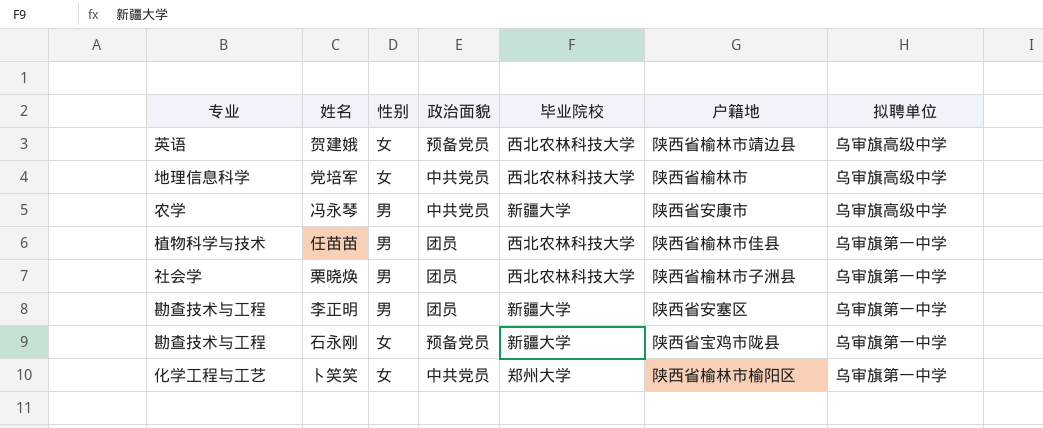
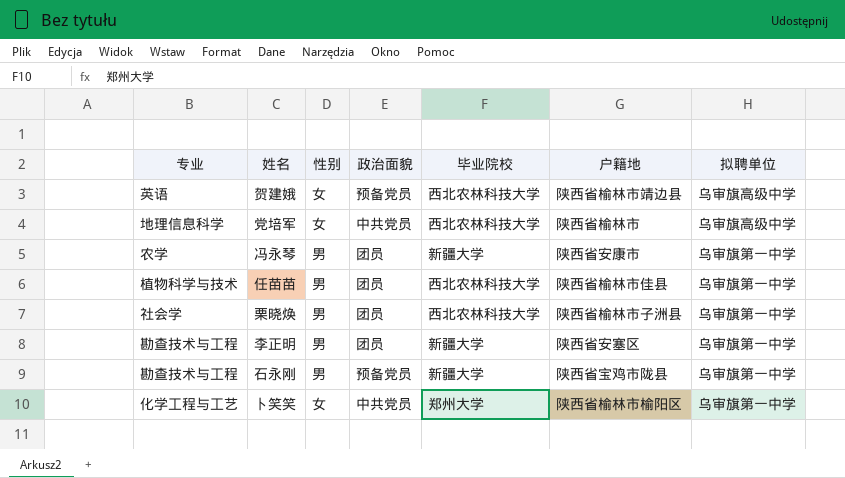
冯永琴 | 政治面貌: 中共党员 -> 团员
冯永琴 | 拟聘单位: 乌审旗高级中学 -> 乌审旗第一中学
石永刚 | 性别: 女 -> 男

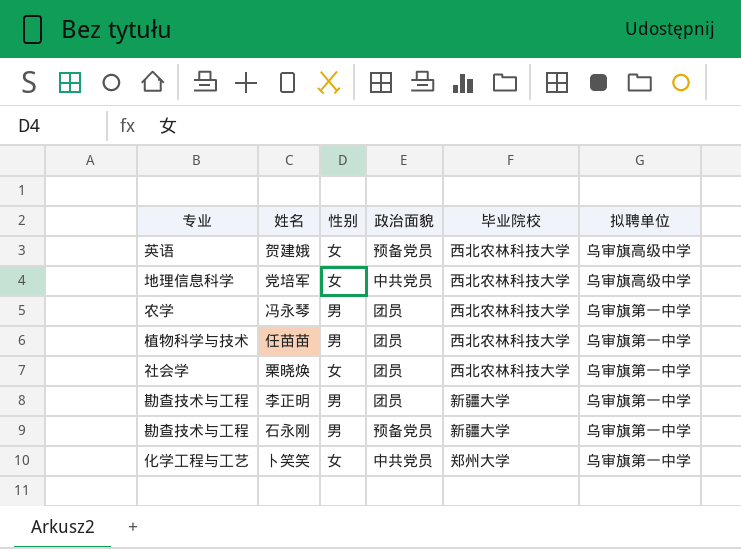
column 户籍地 | position: 6 -> none
冯永琴 | 毕业院校: 新疆大学 -> 西北农林科技大学
栗晓焕 | 性别: 男 -> 女

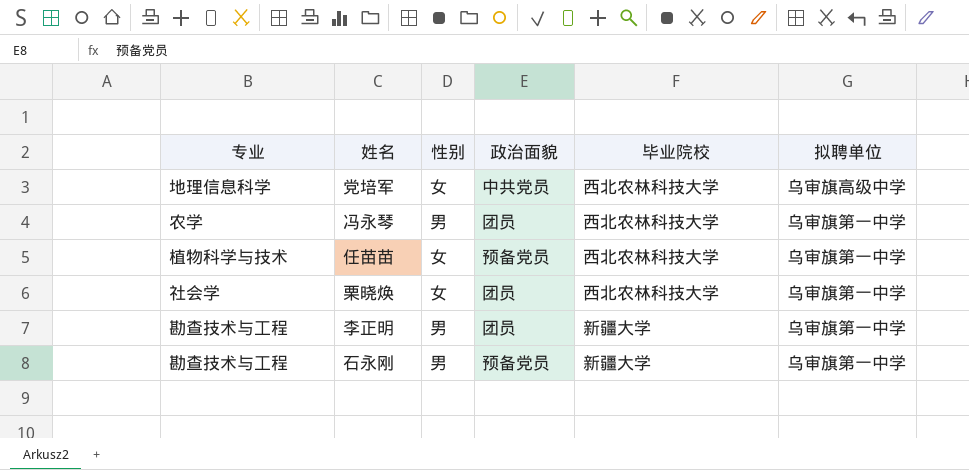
row 贺建娥: 英语 | 女 | 预备党员 | 西北农林科技大学 | 乌审旗高级中学 -> none
row 卜笑笑: 化学工程与工艺 | 女 | 中共党员 | 郑州大学 | 乌审旗第一中学 -> none
任苗苗 | 性别: 男 -> 女
任苗苗 | 政治面貌: 团员 -> 预备党员

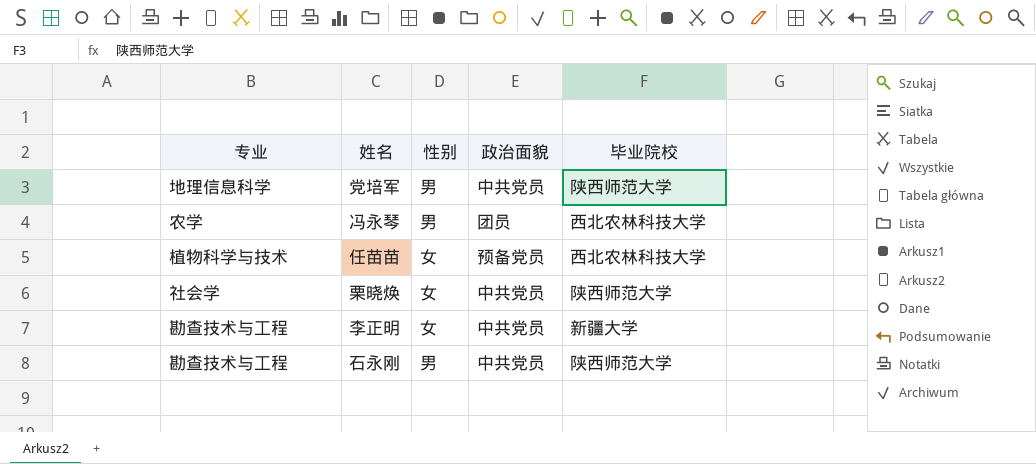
column 拟聘单位 | position: 6 -> none
党培军 | 性别: 女 -> 男
党培军 | 毕业院校: 西北农林科技大学 -> 陕西师范大学
栗晓焕 | 政治面貌: 团员 -> 中共党员
栗晓焕 | 毕业院校: 西北农林科技大学 -> 陕西师范大学
李正明 | 性别: 男 -> 女
李正明 | 政治面貌: 团员 -> 中共党员
石永刚 | 政治面貌: 预备党员 -> 中共党员
石永刚 | 毕业院校: 新疆大学 -> 陕西师范大学

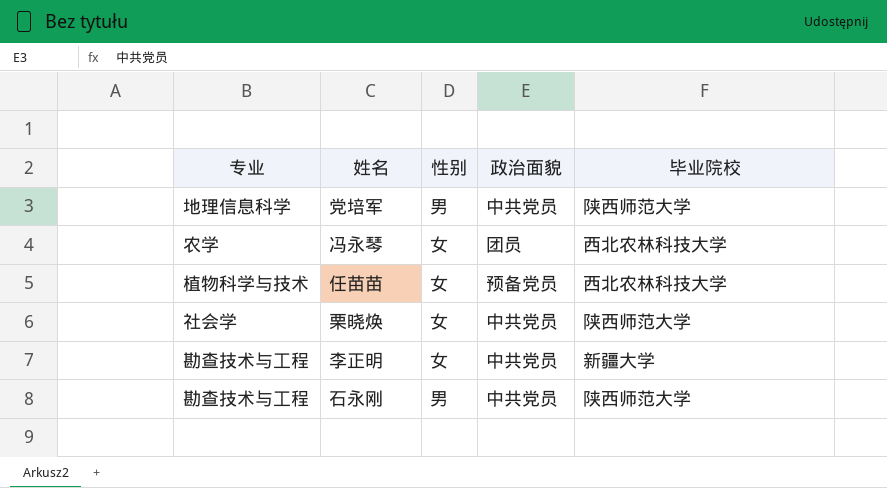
冯永琴 | 性别: 男 -> 女

